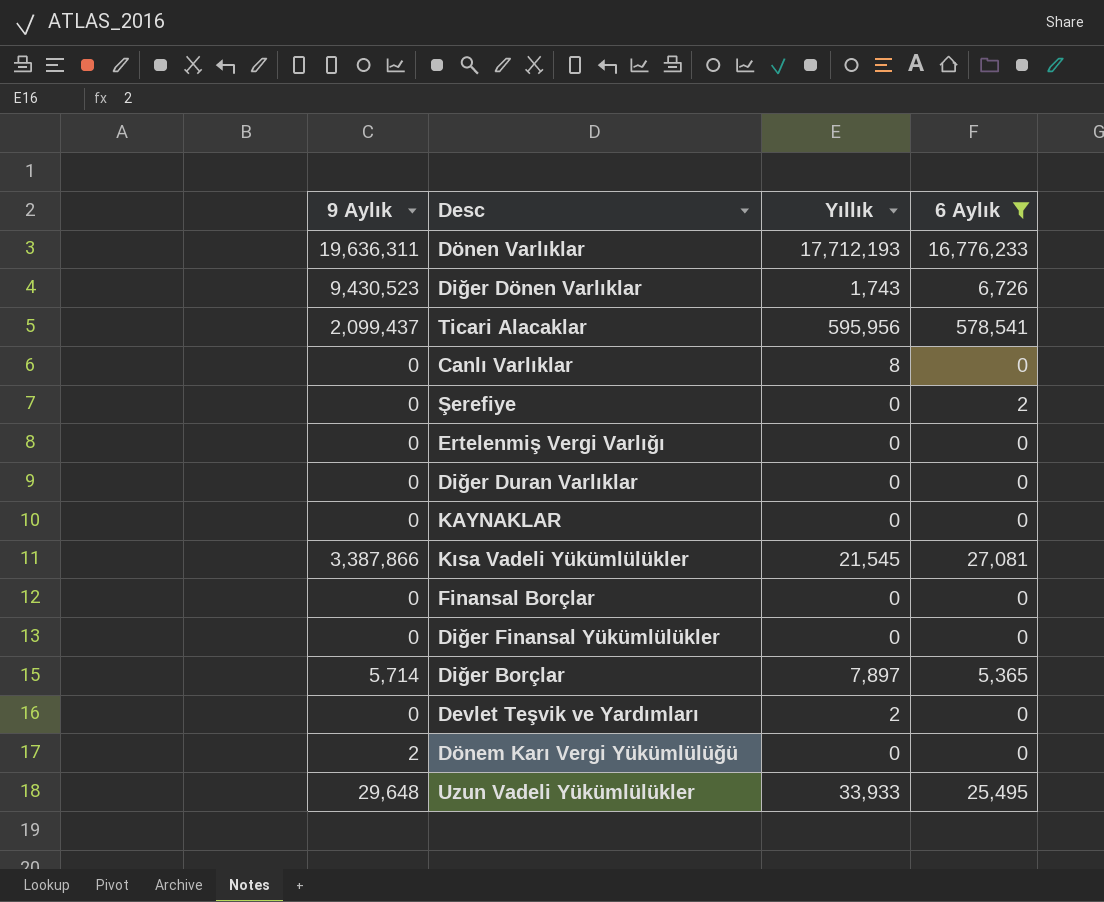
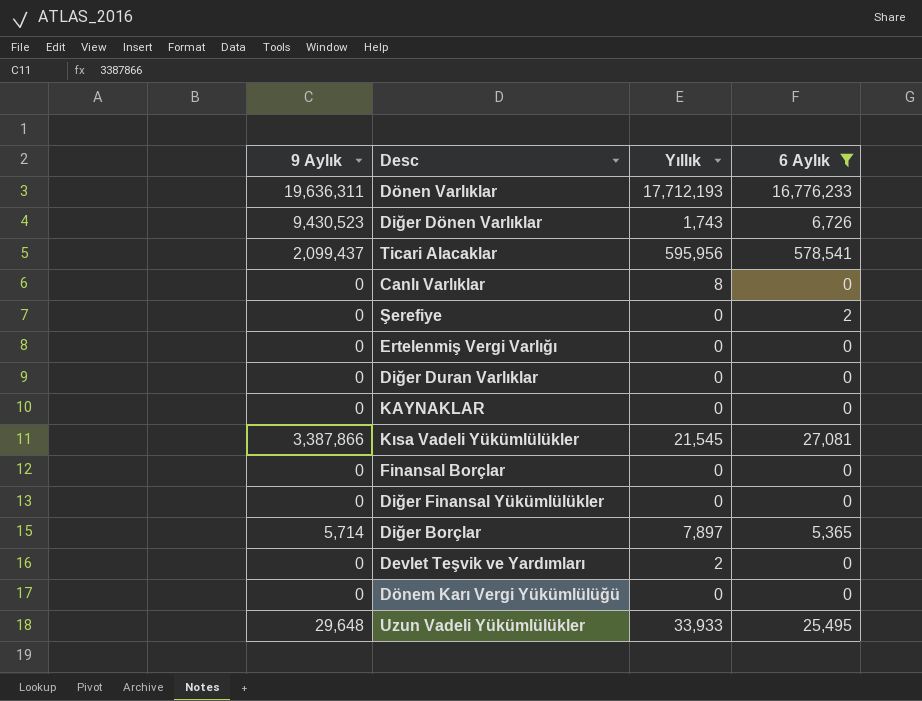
Dönem Karı Vergi Yükümlülüğü | 9 Aylık: 2 -> 0

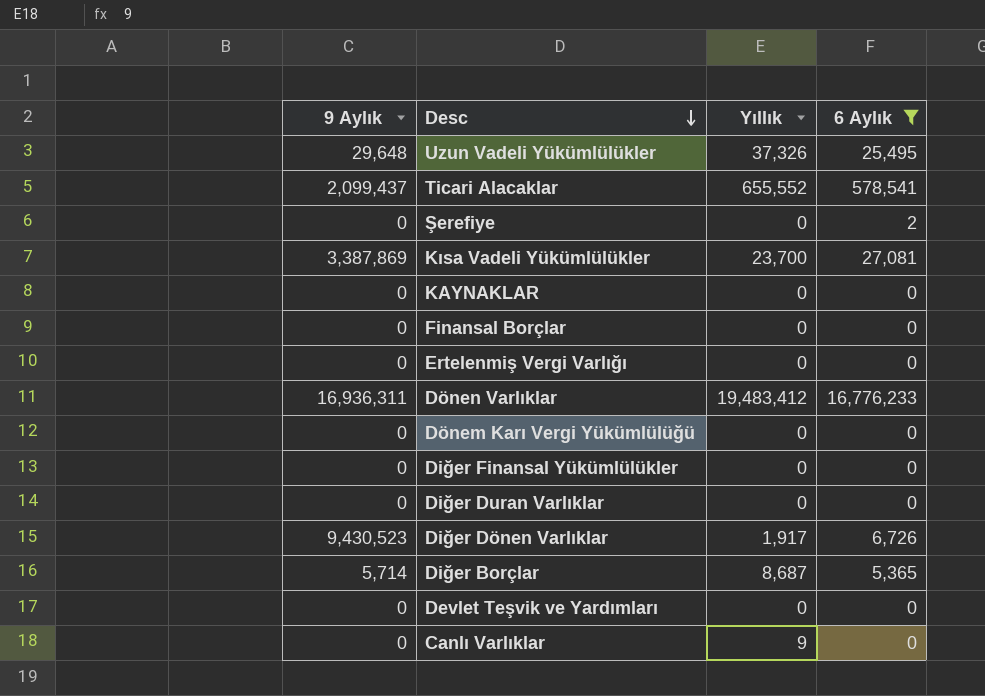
row order: none -> Desc descending
Uzun Vadeli Yükümlülükler | Yıllık: 33,933 -> 37,326
Ticari Alacaklar | Yıllık: 595,956 -> 655,552
Kısa Vadeli Yükümlülükler | 9 Aylık: 3,387,866 -> 3,387,869
Kısa Vadeli Yükümlülükler | Yıllık: 21,545 -> 23,700
Dönen Varlıklar | 9 Aylık: 19,636,311 -> 16,936,311
Dönen Varlıklar | Yıllık: 17,712,193 -> 19,483,412
Diğer Dönen Varlıklar | Yıllık: 1,743 -> 1,917
Diğer Borçlar | Yıllık: 7,897 -> 8,687
Devlet Teşvik ve Yardımları | Yıllık: 2 -> 0
Canlı Varlıklar | Yıllık: 8 -> 9

